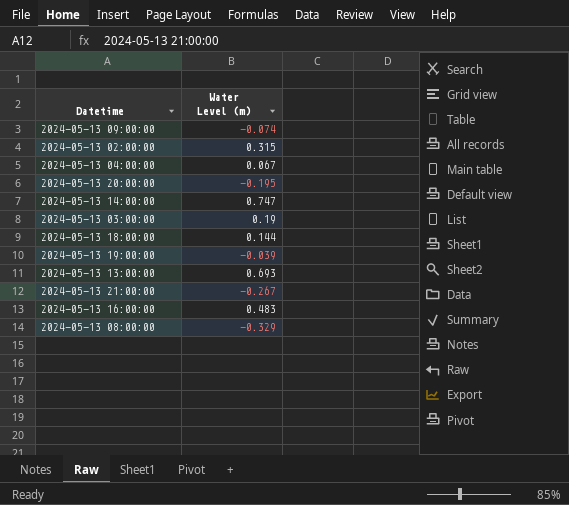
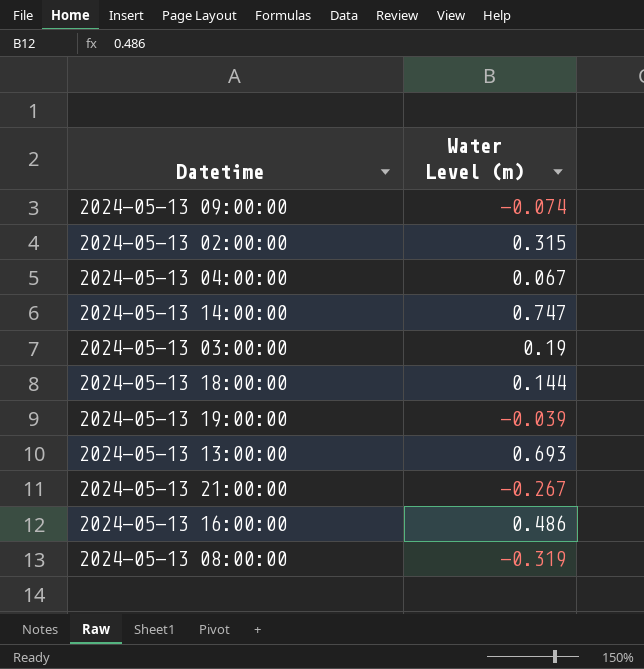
row 2024-05-13 20:00:00: -0.195 -> none
2024-05-13 16:00:00 | Water Level (m): 0.483 -> 0.486
2024-05-13 08:00:00 | Water Level (m): -0.329 -> -0.319

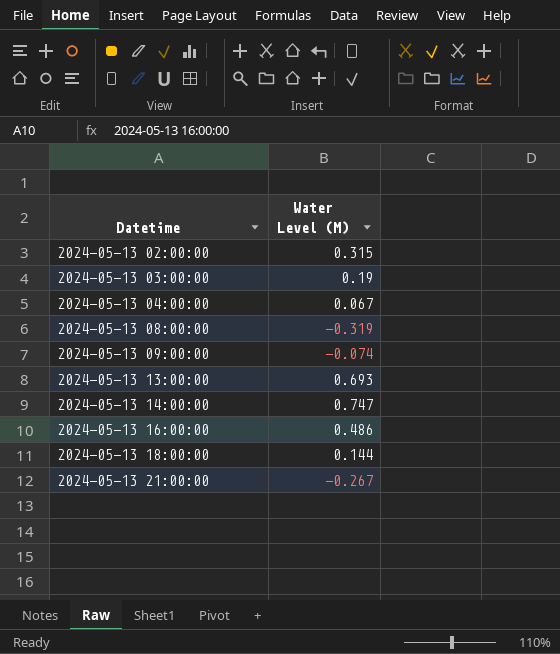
row order: none -> Datetime ascending
column name: Water Level (m) -> Water Level (M)
row 2024-05-13 19:00:00: -0.039 -> none

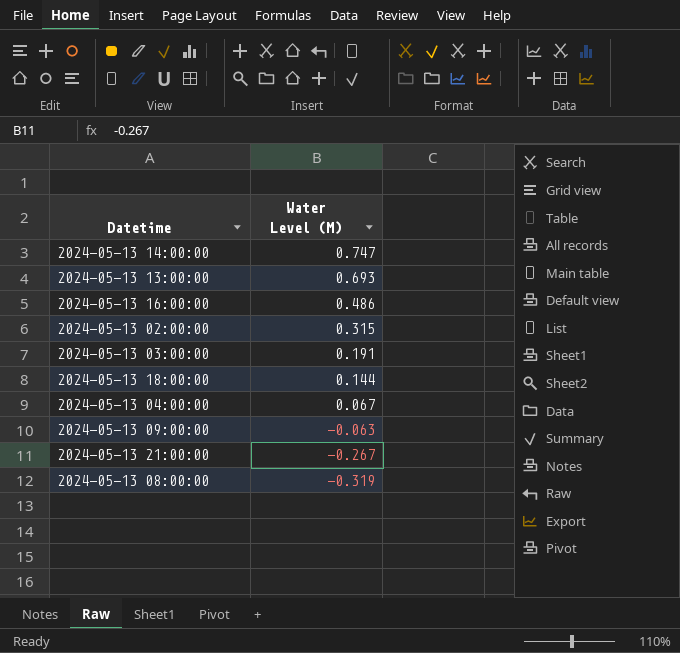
row order: Datetime ascending -> Water Level (M) descending
2024-05-13 03:00:00 | Water Level (M): 0.19 -> 0.191
2024-05-13 09:00:00 | Water Level (M): -0.074 -> -0.063

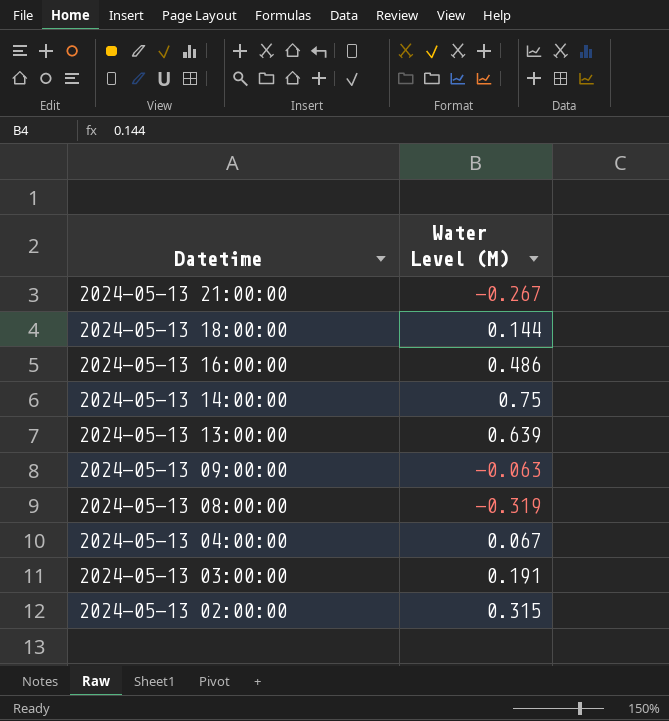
row order: Water Level (M) descending -> Datetime descending
2024-05-13 14:00:00 | Water Level (M): 0.747 -> 0.75
2024-05-13 13:00:00 | Water Level (M): 0.693 -> 0.639

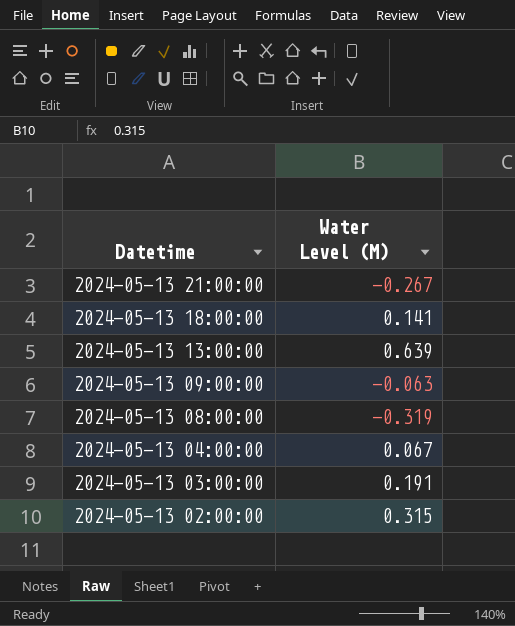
row 2024-05-13 16:00:00: 0.486 -> none
row 2024-05-13 14:00:00: 0.75 -> none
2024-05-13 18:00:00 | Water Level (M): 0.144 -> 0.141

